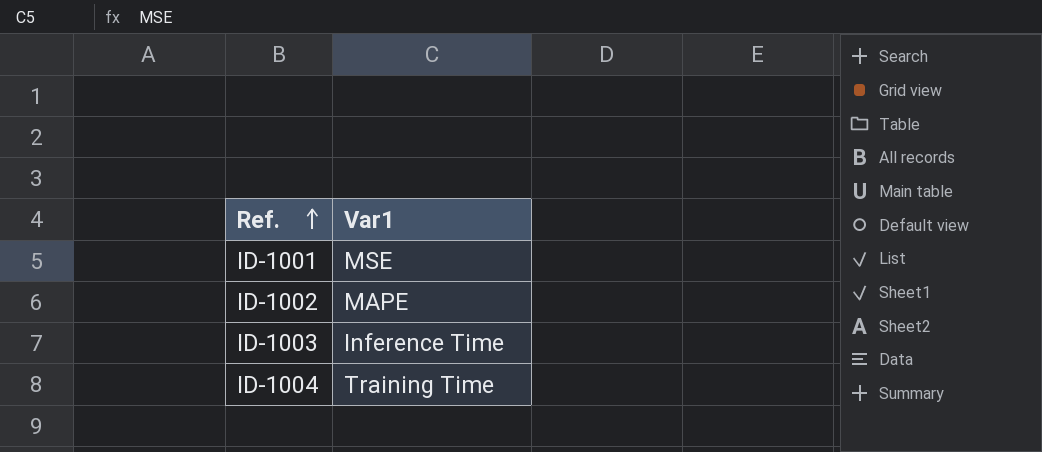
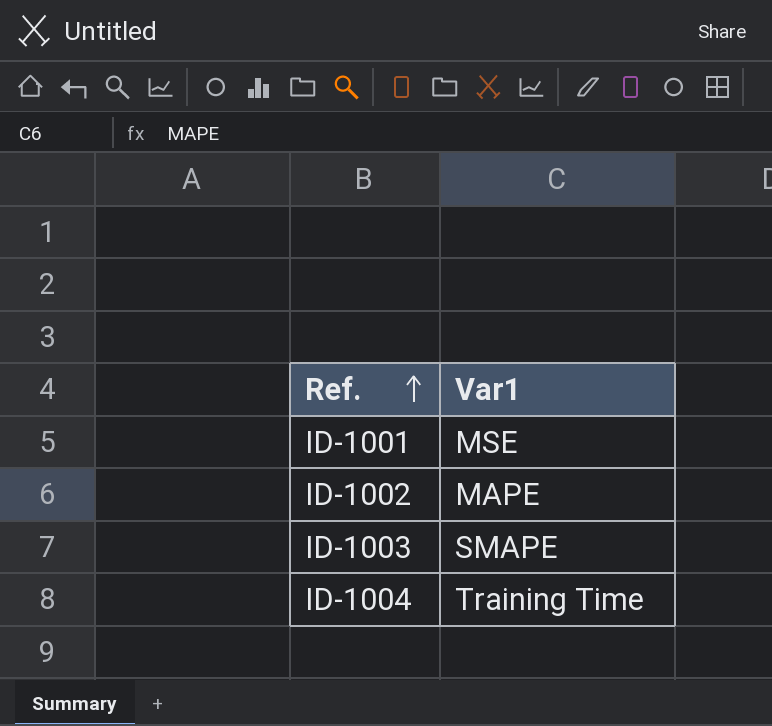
ID-1003 | Var1: Inference Time -> SMAPE

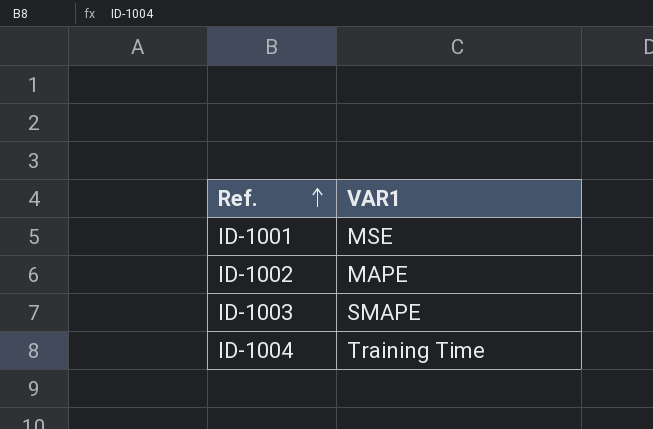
column name: Var1 -> VAR1

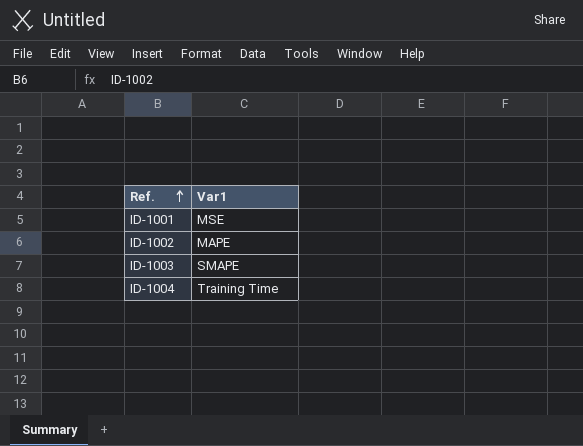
column name: VAR1 -> Var1

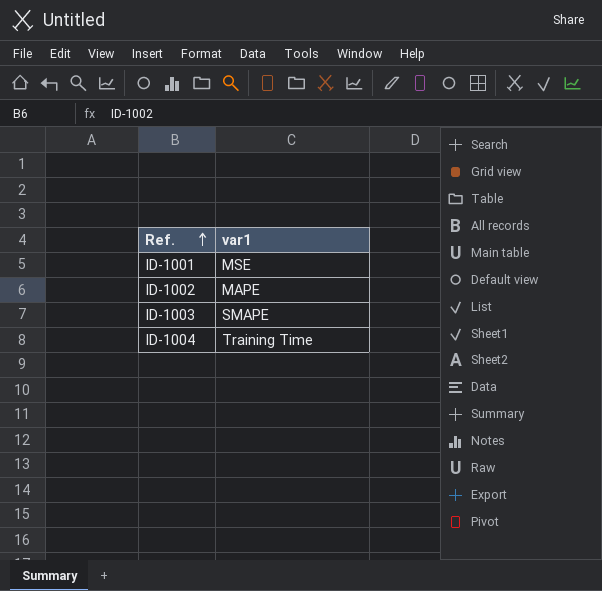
column name: Var1 -> var1

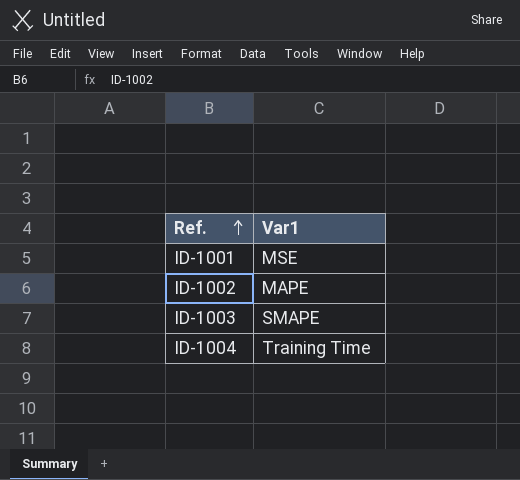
column name: var1 -> Var1

